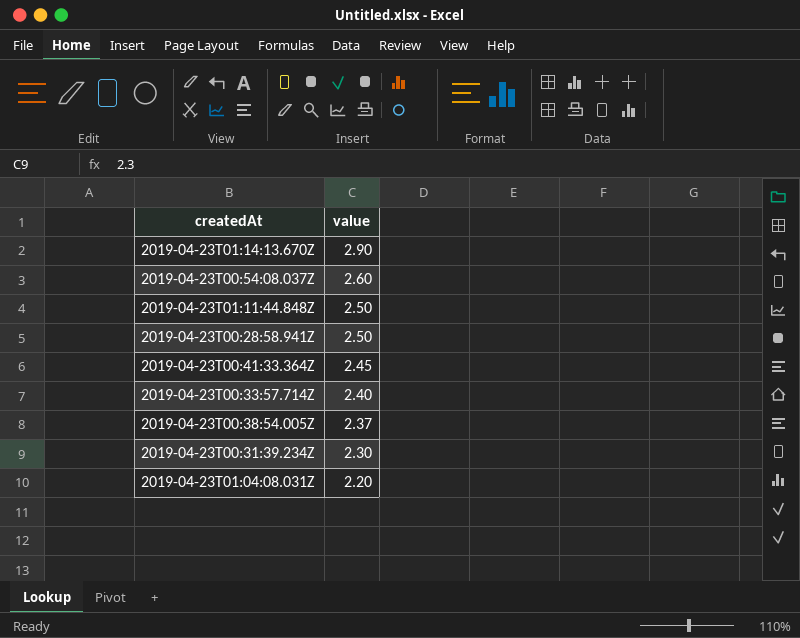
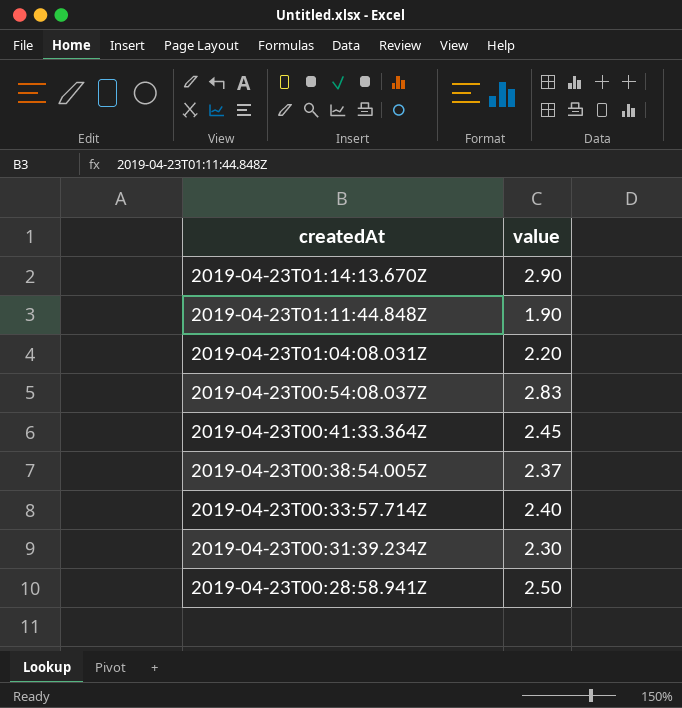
row order: value descending -> createdAt descending
2019-04-23T01:11:44.848Z | value: 2.50 -> 1.90
2019-04-23T00:54:08.037Z | value: 2.60 -> 2.83

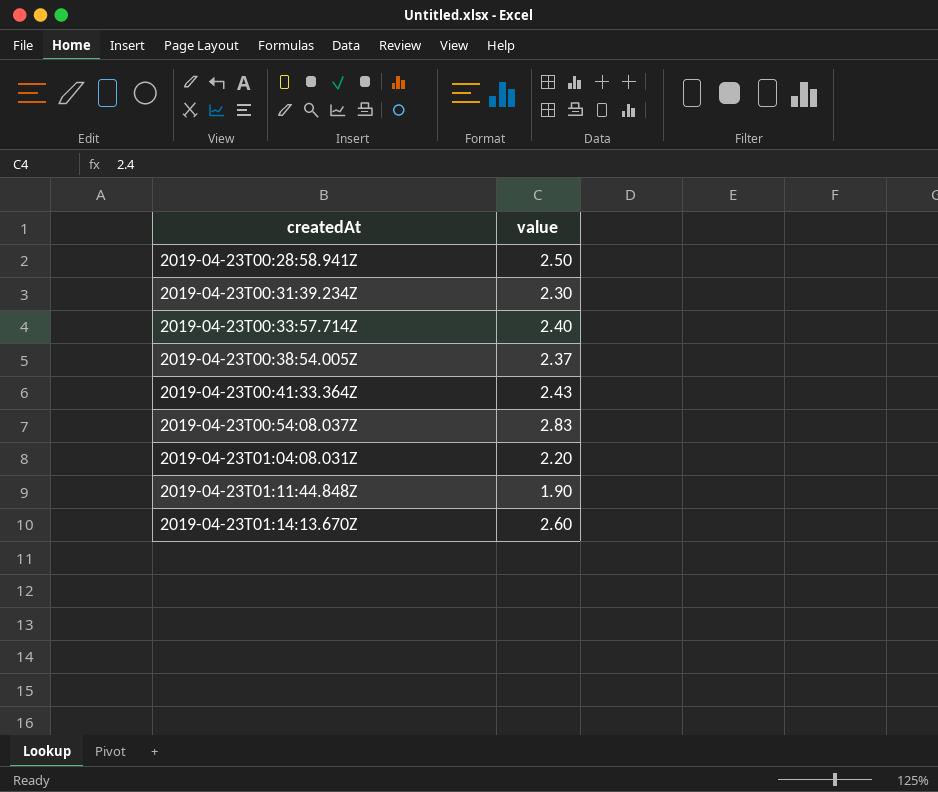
row order: createdAt descending -> createdAt ascending
2019-04-23T00:41:33.364Z | value: 2.45 -> 2.43
2019-04-23T01:14:13.670Z | value: 2.90 -> 2.60

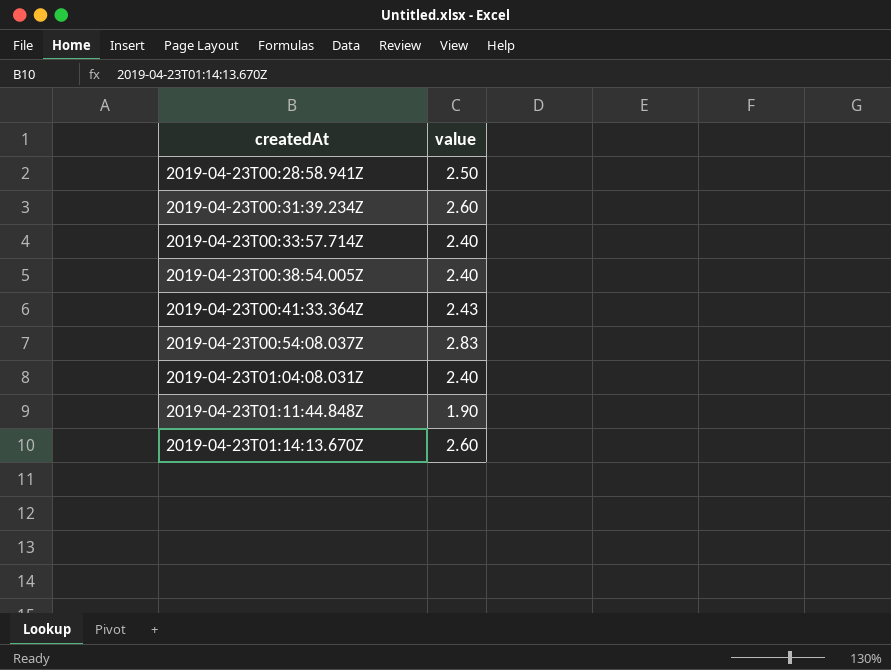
2019-04-23T00:31:39.234Z | value: 2.30 -> 2.60
2019-04-23T00:38:54.005Z | value: 2.37 -> 2.40
2019-04-23T01:04:08.031Z | value: 2.20 -> 2.40

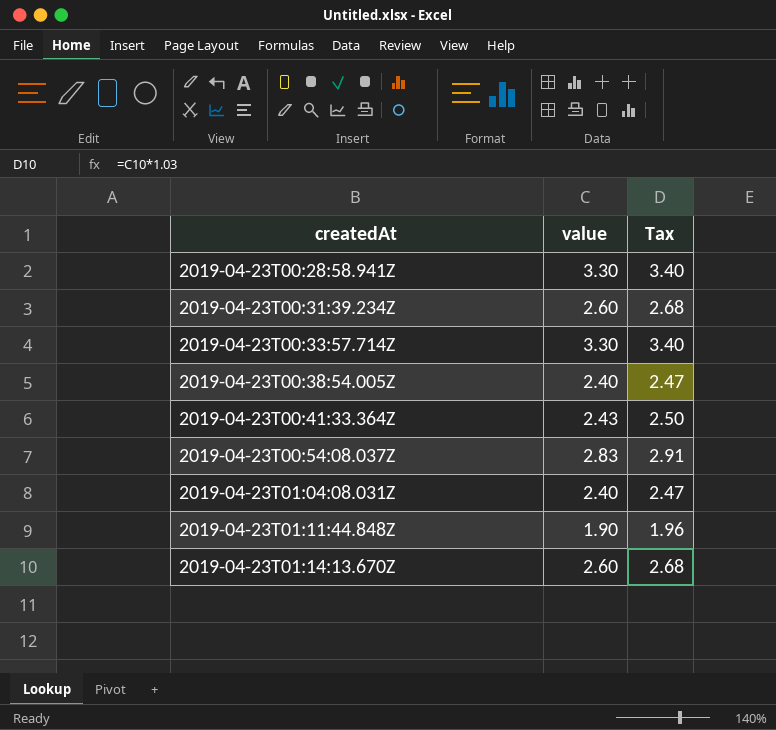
column Tax | formula: none -> [value] * 1.03
2019-04-23T00:28:58.941Z | value: 2.50 -> 3.30
2019-04-23T00:33:57.714Z | value: 2.40 -> 3.30

